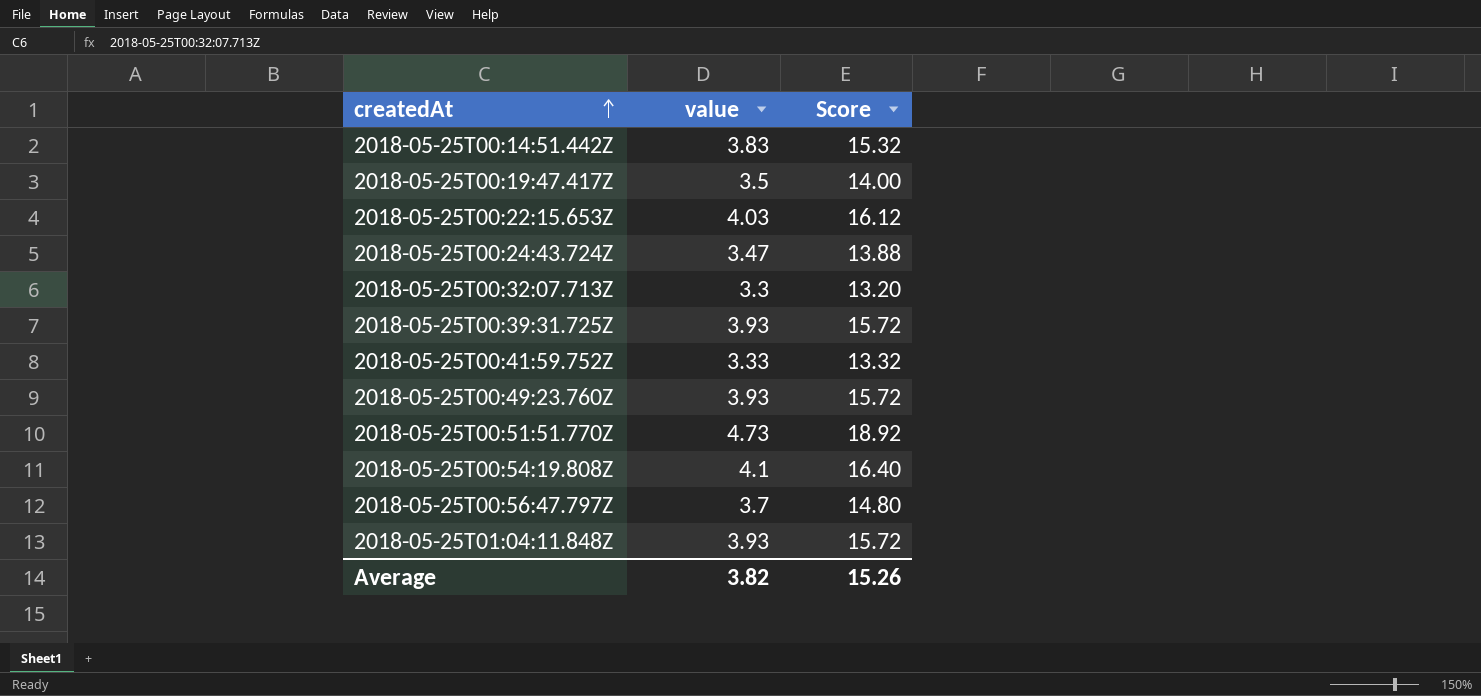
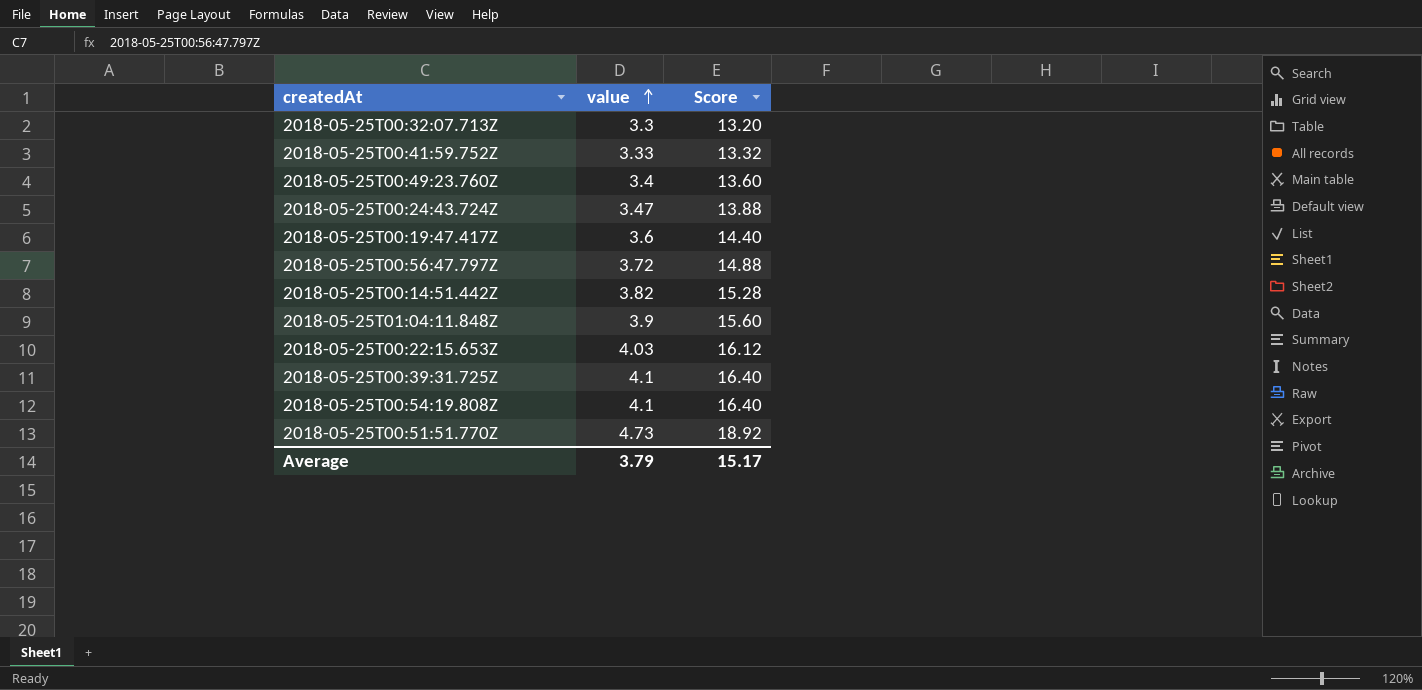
row order: createdAt ascending -> value ascending
2018-05-25T00:49:23.760Z | value: 3.93 -> 3.4
2018-05-25T00:49:23.760Z | Score: 15.72 -> 13.60
2018-05-25T00:19:47.417Z | value: 3.5 -> 3.6
2018-05-25T00:19:47.417Z | Score: 14.00 -> 14.40
2018-05-25T00:56:47.797Z | value: 3.7 -> 3.72
2018-05-25T00:56:47.797Z | Score: 14.80 -> 14.88
2018-05-25T00:14:51.442Z | value: 3.83 -> 3.82
2018-05-25T00:14:51.442Z | Score: 15.32 -> 15.28
2018-05-25T01:04:11.848Z | value: 3.93 -> 3.9
2018-05-25T01:04:11.848Z | Score: 15.72 -> 15.60
2018-05-25T00:39:31.725Z | value: 3.93 -> 4.1
2018-05-25T00:39:31.725Z | Score: 15.72 -> 16.40
Average | value: 3.82 -> 3.79
Average | Score: 15.26 -> 15.17

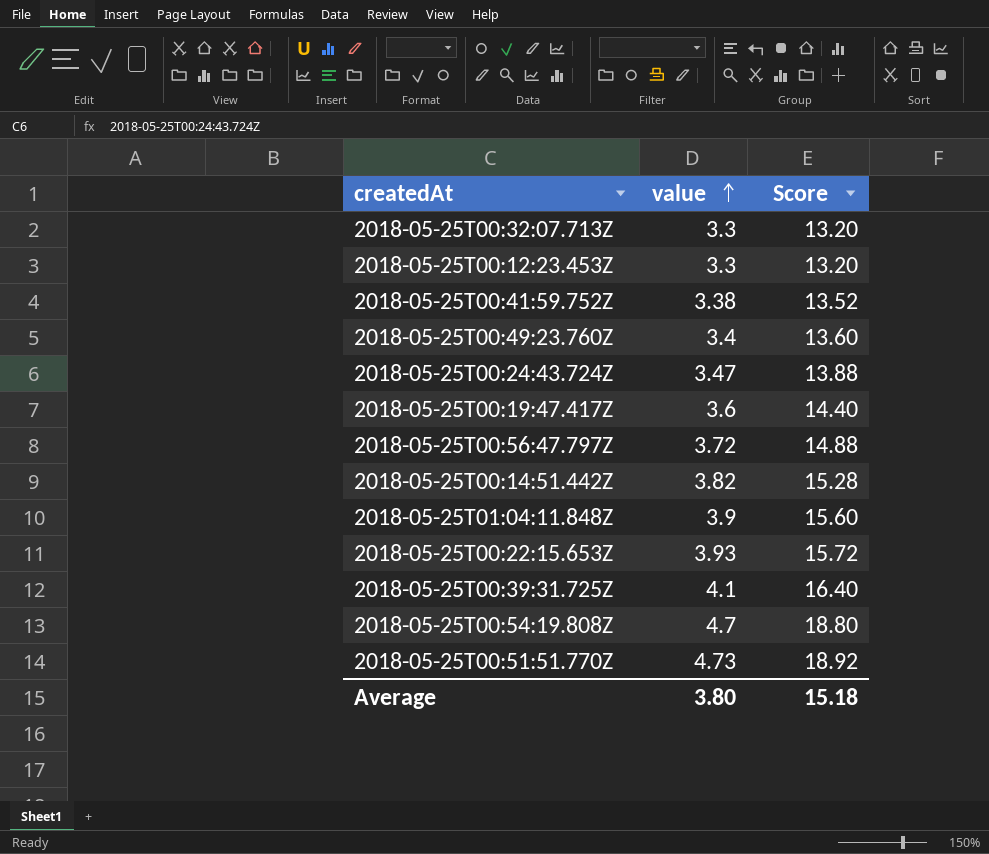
row 2018-05-25T00:12:23.453Z: none -> 3.3 | 13.20
2018-05-25T00:41:59.752Z | value: 3.33 -> 3.38
2018-05-25T00:41:59.752Z | Score: 13.32 -> 13.52
2018-05-25T00:22:15.653Z | value: 4.03 -> 3.93
2018-05-25T00:22:15.653Z | Score: 16.12 -> 15.72
2018-05-25T00:54:19.808Z | value: 4.1 -> 4.7
2018-05-25T00:54:19.808Z | Score: 16.40 -> 18.80
Average | value: 3.79 -> 3.80
Average | Score: 15.17 -> 15.18

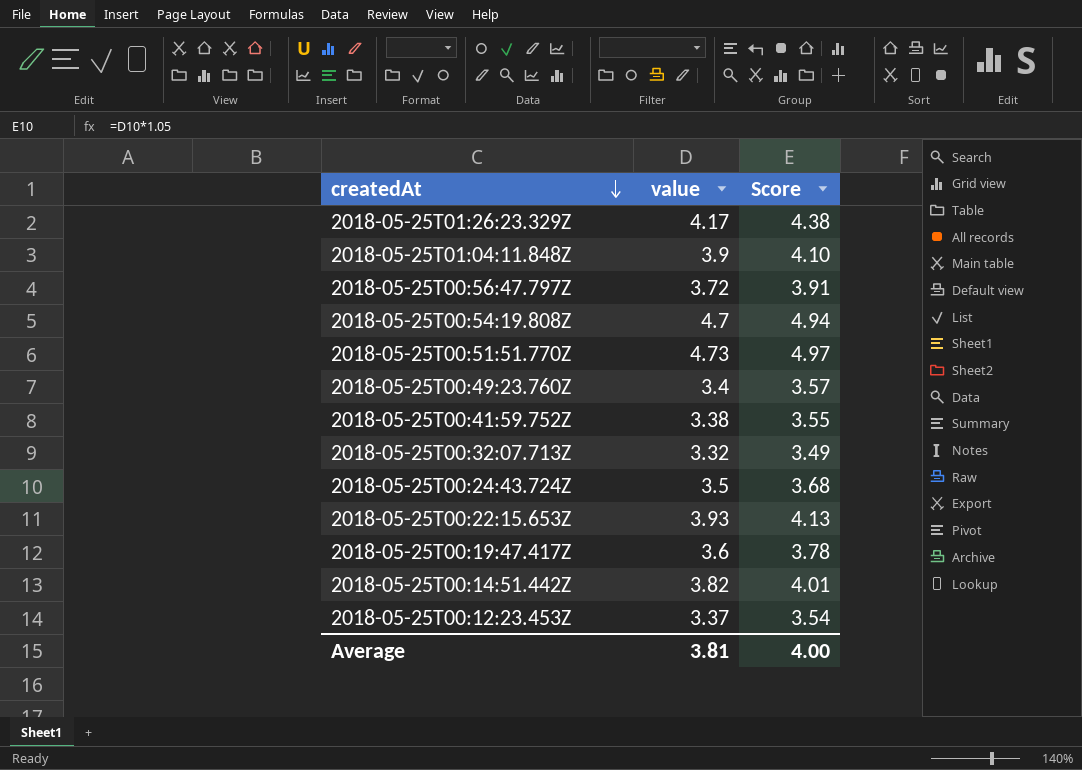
row order: value ascending -> createdAt descending
column Score | formula: [value] * 4 -> [value] * 1.05
row 2018-05-25T00:39:31.725Z: 4.1 | 16.40 -> none
row 2018-05-25T01:26:23.329Z: none -> 4.17 | 4.38
2018-05-25T00:32:07.713Z | value: 3.3 -> 3.32
2018-05-25T00:24:43.724Z | value: 3.47 -> 3.5
2018-05-25T00:12:23.453Z | value: 3.3 -> 3.37
Average | value: 3.80 -> 3.81
Average | Score: 15.18 -> 4.00

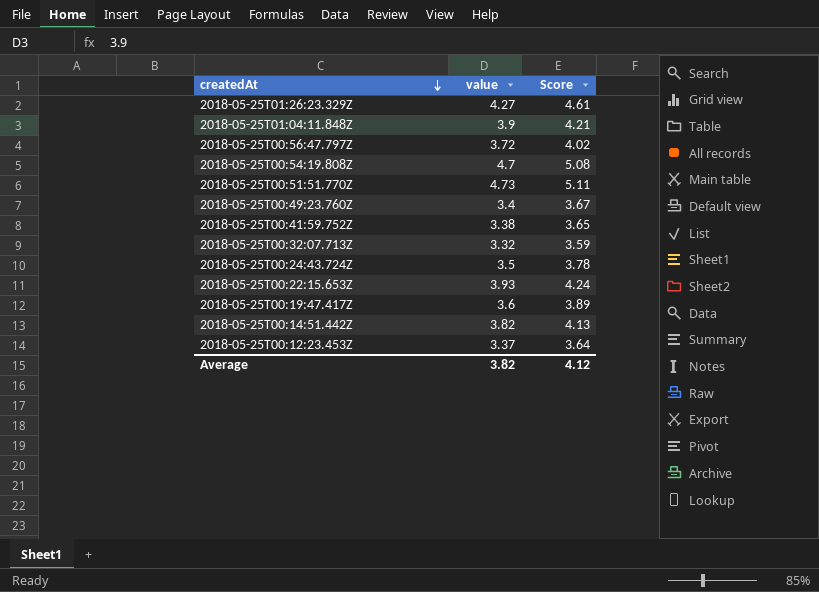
column Score | formula: [value] * 1.05 -> [value] * 1.08
2018-05-25T01:26:23.329Z | value: 4.17 -> 4.27
Average | value: 3.81 -> 3.82
Average | Score: 4.00 -> 4.12

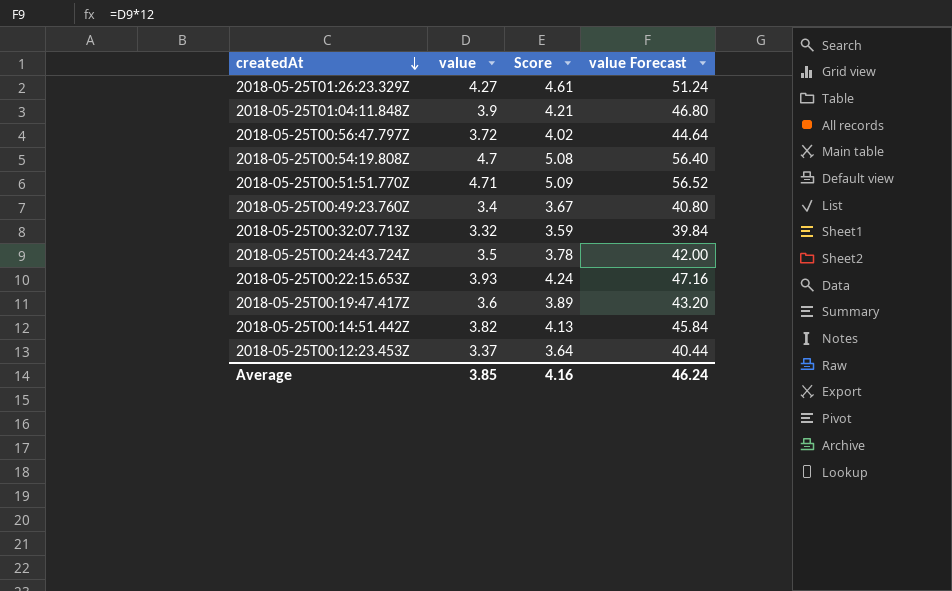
column value Forecast | formula: none -> [value] * 12
row 2018-05-25T00:41:59.752Z: 3.38 | 3.65 -> none
2018-05-25T00:51:51.770Z | value: 4.73 -> 4.71
2018-05-25T00:51:51.770Z | Score: 5.11 -> 5.09
Average | value: 3.82 -> 3.85
Average | Score: 4.12 -> 4.16

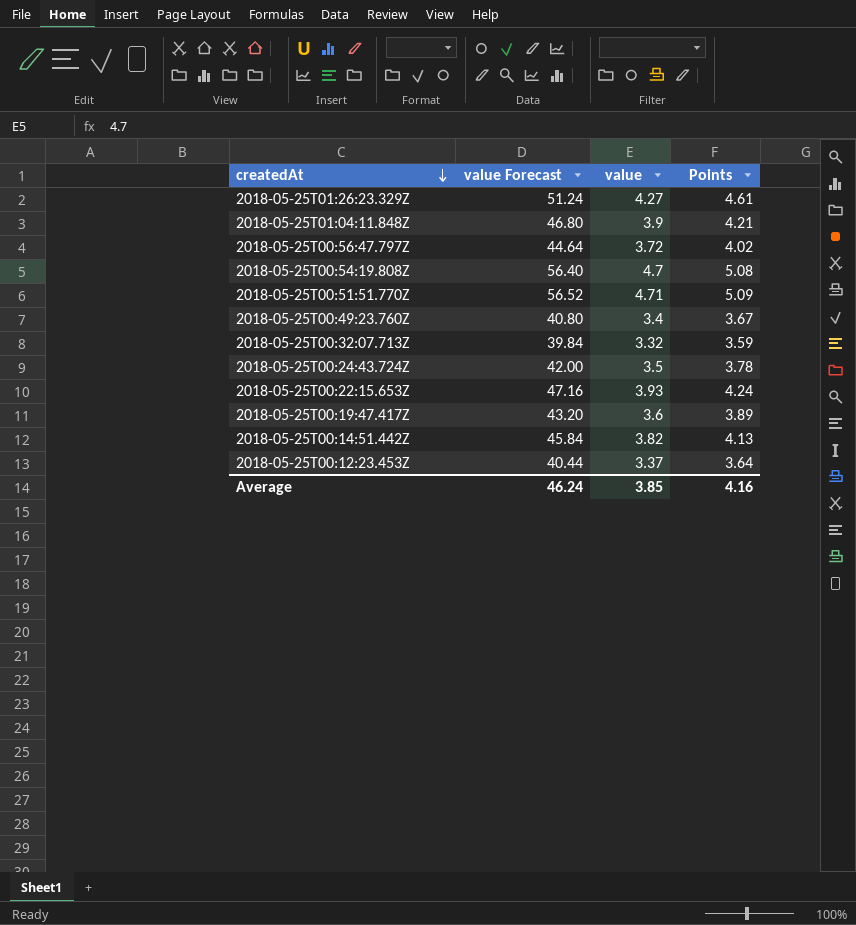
column value Forecast | position: 4 -> 2
column name: Score -> Points

